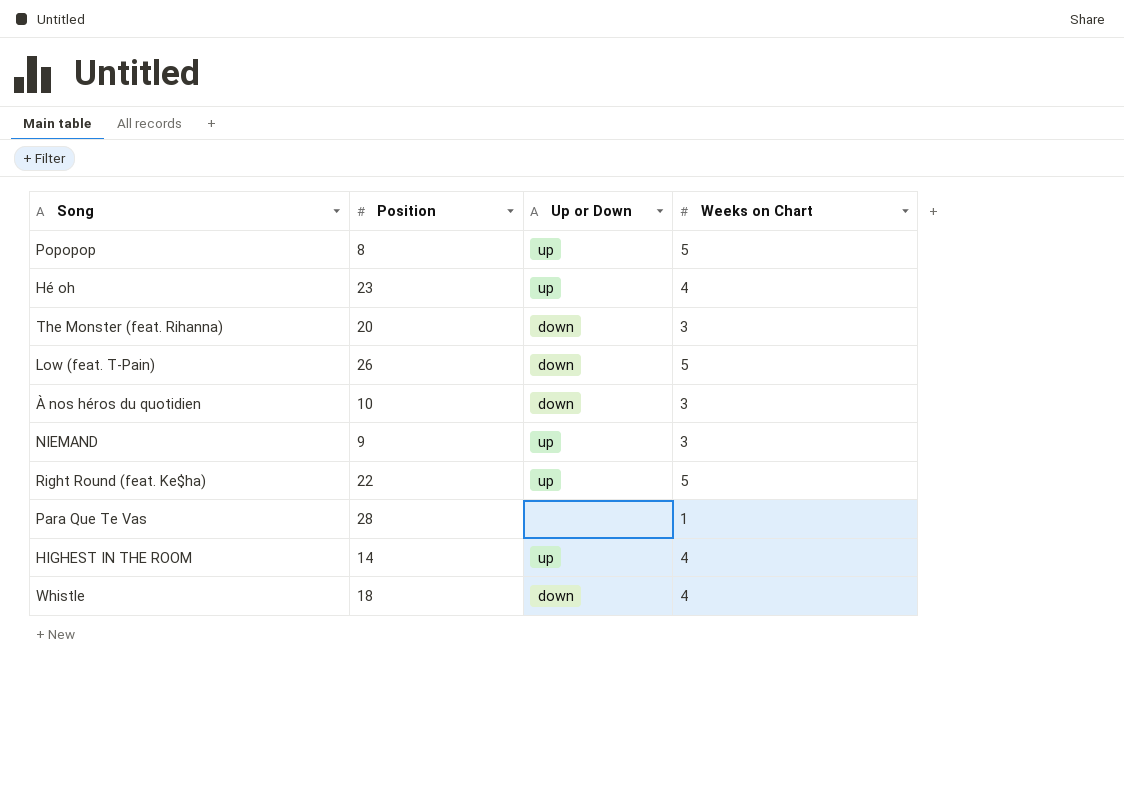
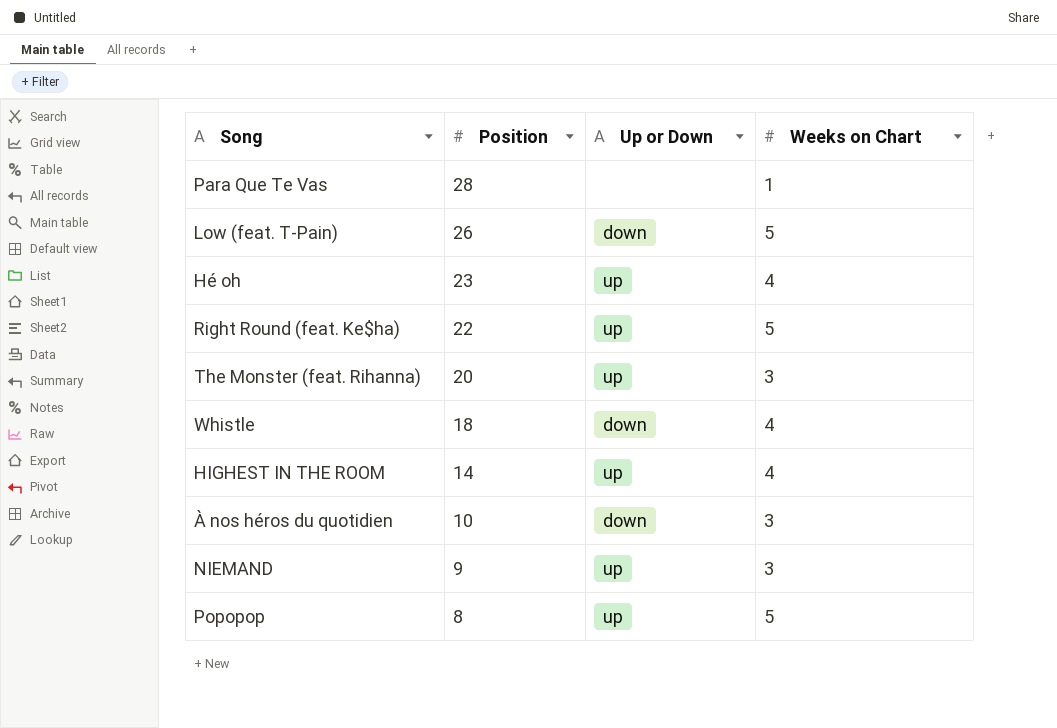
row order: none -> Position descending
The Monster (feat. Rihanna) | Up or Down: down -> up

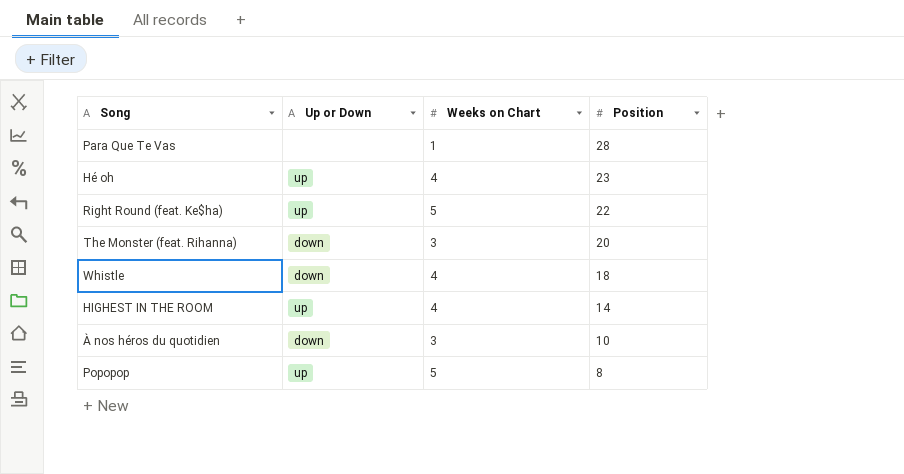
column Position | position: 2 -> 4
row Low (feat. T-Pain): 26 | down | 5 -> none
row NIEMAND: 9 | up | 3 -> none
The Monster (feat. Rihanna) | Up or Down: up -> down

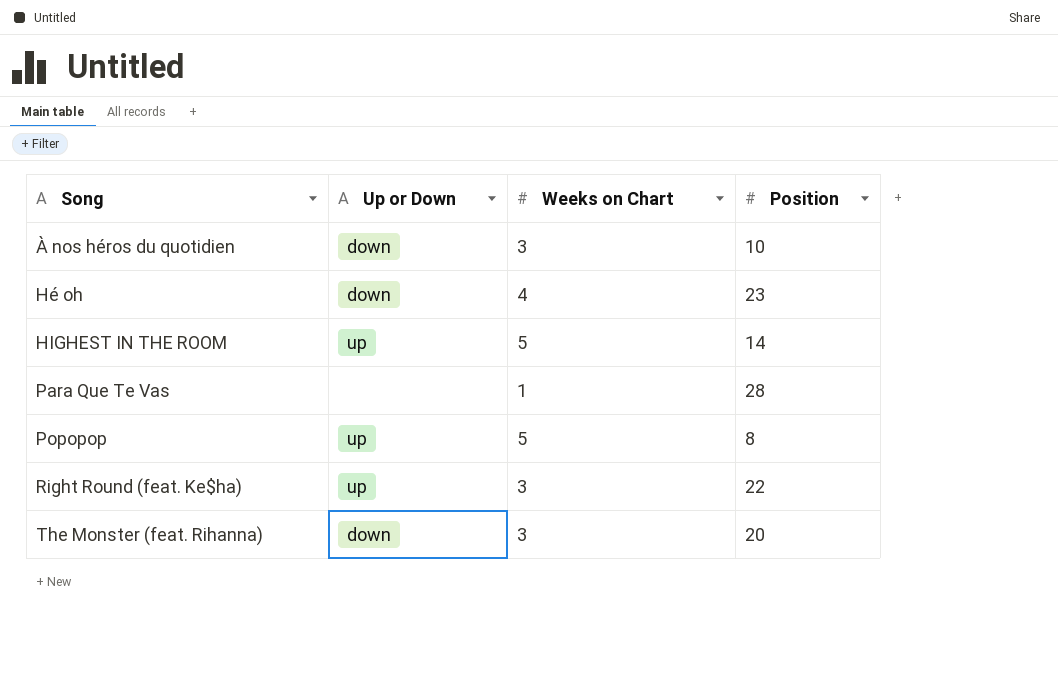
row order: Position descending -> Song ascending
row Whistle: down | 4 | 18 -> none
Hé oh | Up or Down: up -> down
HIGHEST IN THE ROOM | Weeks on Chart: 4 -> 5
Right Round (feat. Ke$ha) | Weeks on Chart: 5 -> 3

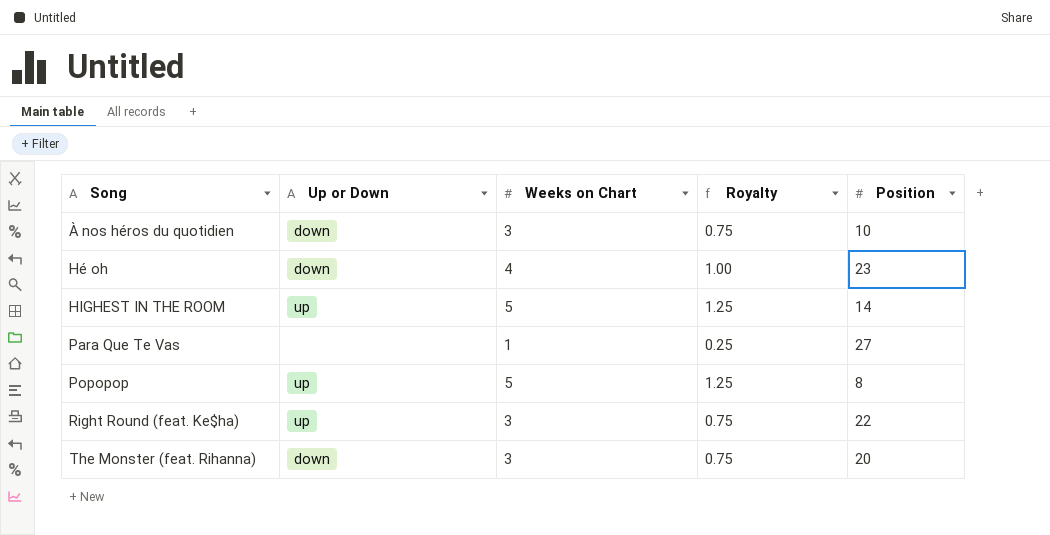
column Royalty | formula: none -> [Weeks on Chart] * 0.25
Para Que Te Vas | Position: 28 -> 27

